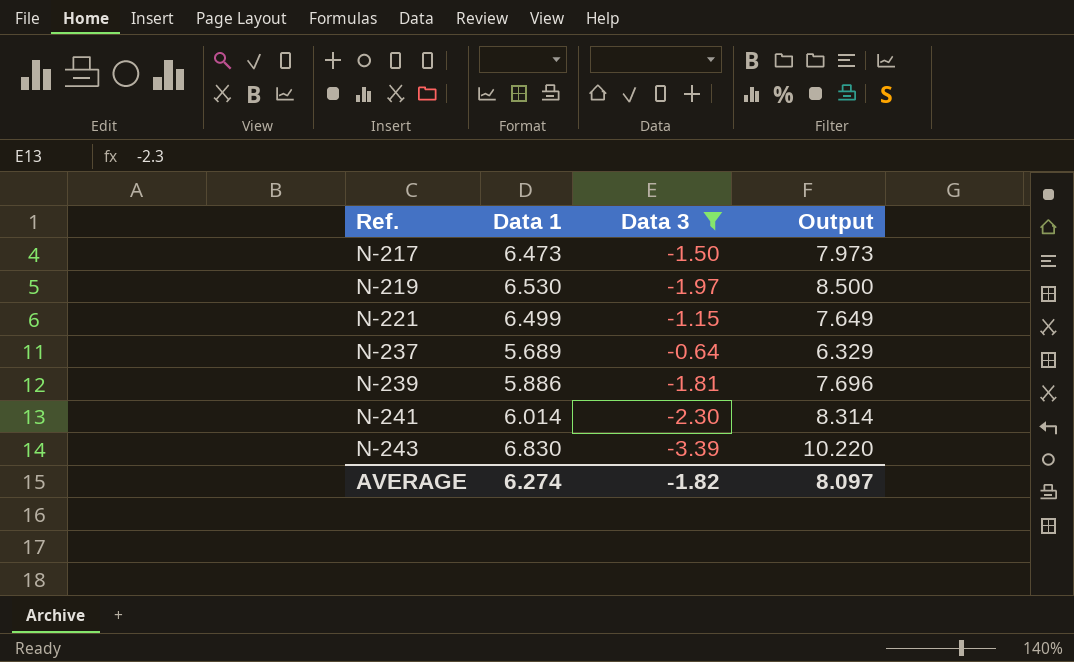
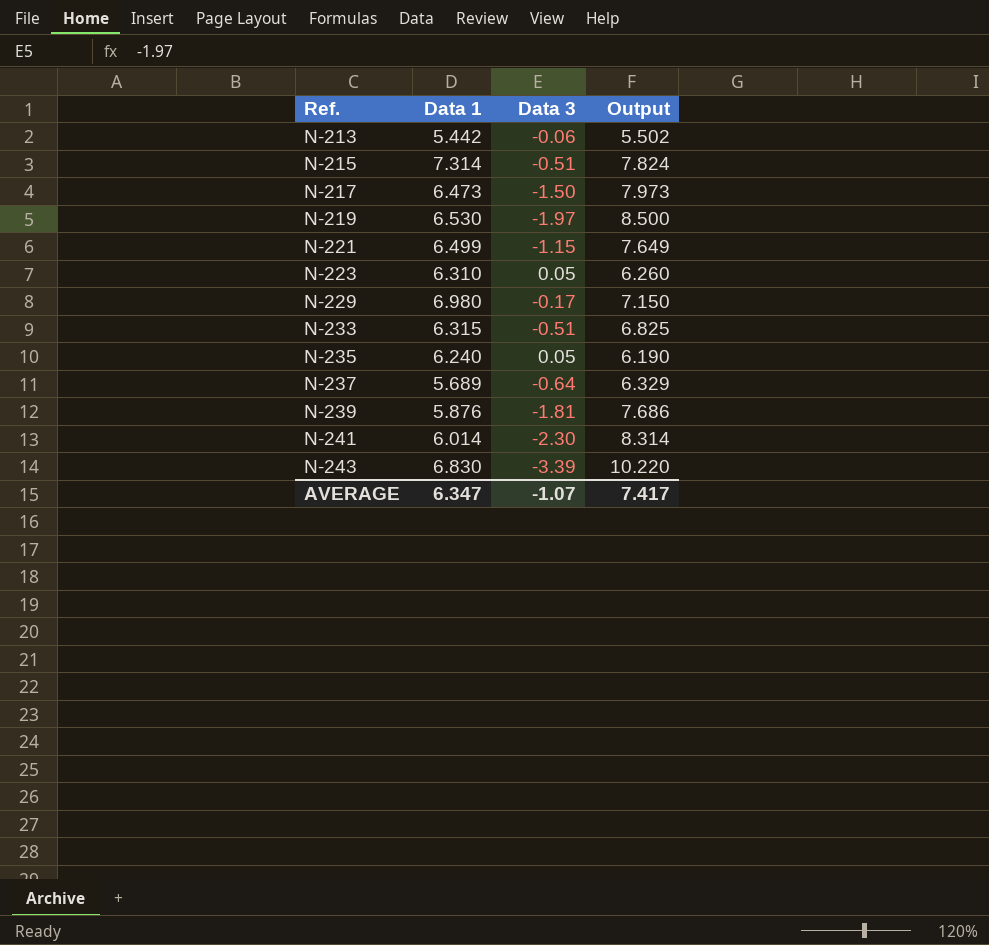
filter: Data 3 <= -0.64 -> none
N-239 | Data 1: 5.886 -> 5.876
N-239 | Output: 7.696 -> 7.686
AVERAGE | Data 1: 6.274 -> 6.347
AVERAGE | Data 3: -1.82 -> -1.07
AVERAGE | Output: 8.097 -> 7.417

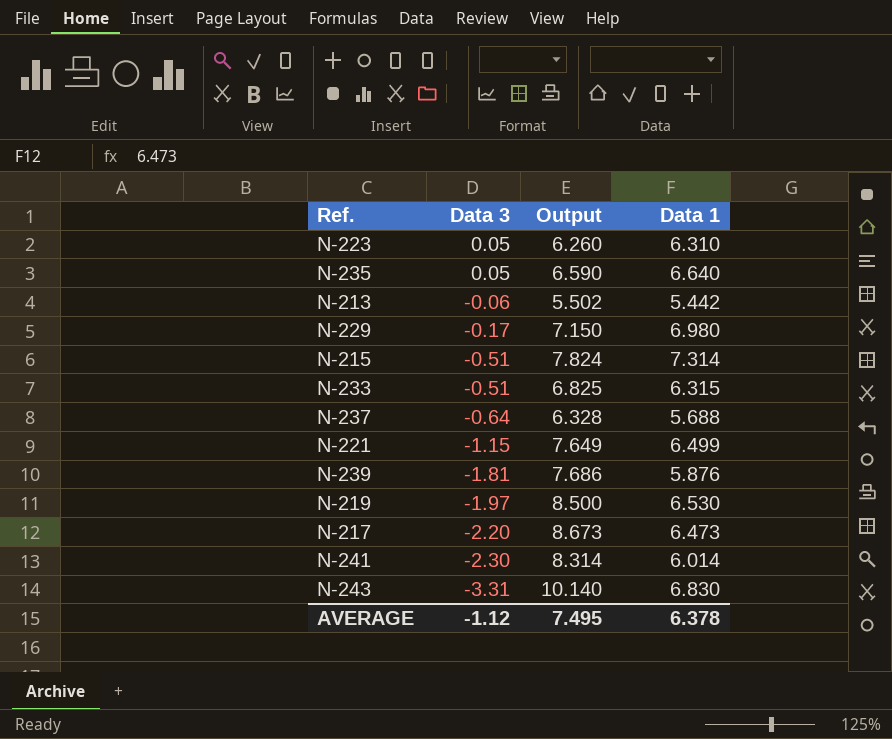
row order: Ref. ascending -> Data 3 descending
column Data 1 | position: 2 -> 4
N-235 | Output: 6.190 -> 6.590
N-235 | Data 1: 6.240 -> 6.640
N-237 | Output: 6.329 -> 6.328
N-237 | Data 1: 5.689 -> 5.688
N-217 | Data 3: -1.50 -> -2.20
N-217 | Output: 7.973 -> 8.673
N-243 | Data 3: -3.39 -> -3.31
N-243 | Output: 10.220 -> 10.140
AVERAGE | Data 3: -1.07 -> -1.12
AVERAGE | Output: 7.417 -> 7.495
AVERAGE | Data 1: 6.347 -> 6.378

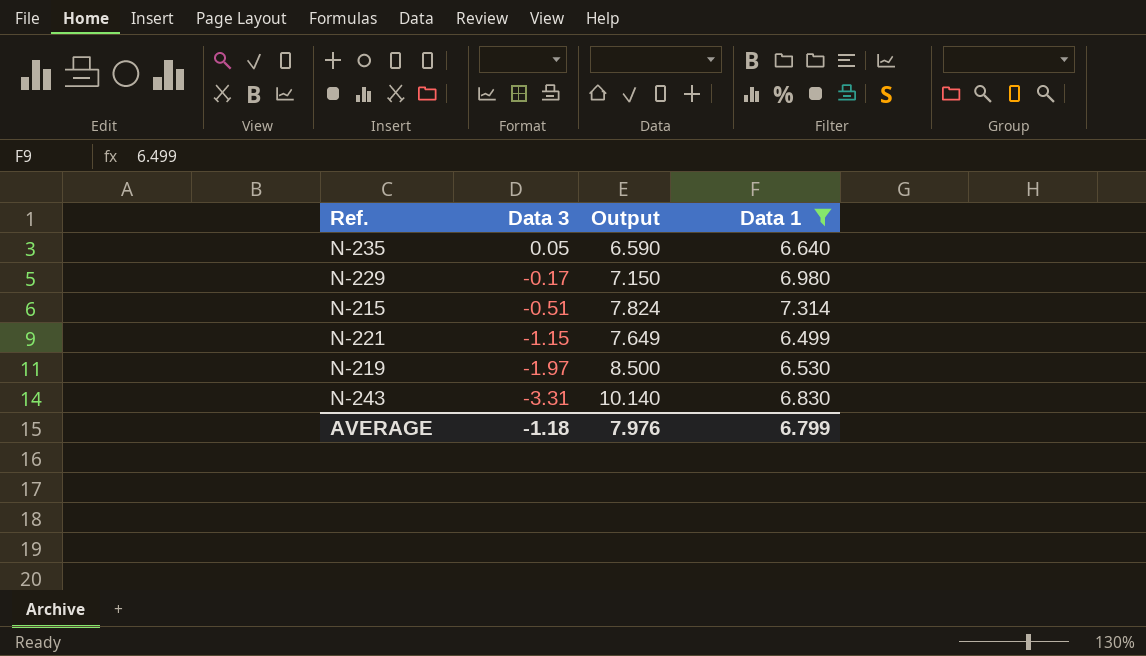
filter: none -> Data 1 >= 6.499
AVERAGE | Data 3: -1.12 -> -1.18
AVERAGE | Output: 7.495 -> 7.976
AVERAGE | Data 1: 6.378 -> 6.799

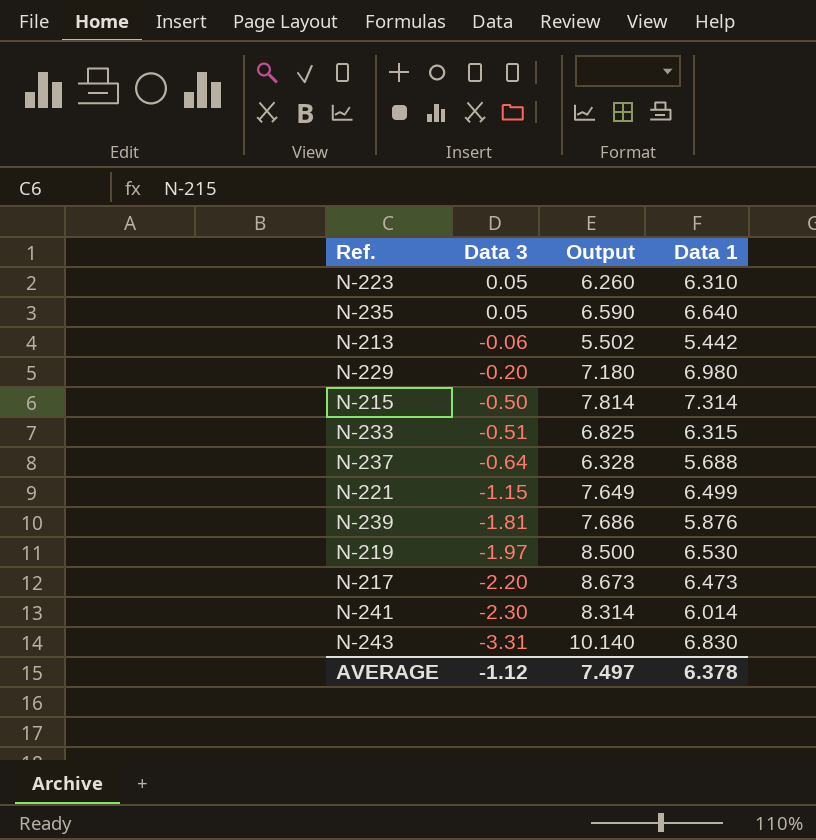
filter: Data 1 >= 6.499 -> none
N-229 | Data 3: -0.17 -> -0.20
N-229 | Output: 7.150 -> 7.180
N-215 | Data 3: -0.51 -> -0.50
N-215 | Output: 7.824 -> 7.814
AVERAGE | Data 3: -1.18 -> -1.12
AVERAGE | Output: 7.976 -> 7.497
AVERAGE | Data 1: 6.799 -> 6.378

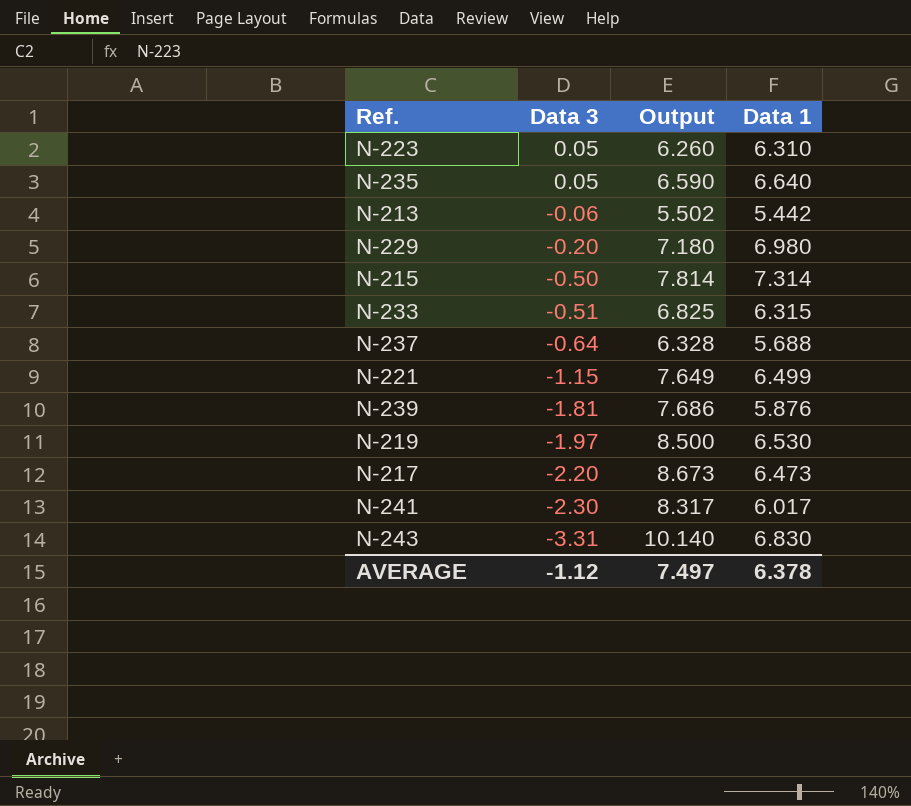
N-241 | Output: 8.314 -> 8.317
N-241 | Data 1: 6.014 -> 6.017

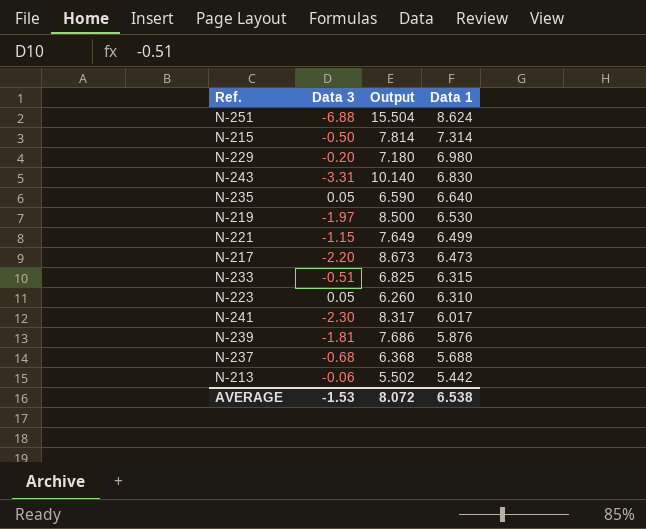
row order: Data 3 descending -> Data 1 descending
row N-251: none -> -6.88 | 15.504 | 8.624
N-237 | Data 3: -0.64 -> -0.68
N-237 | Output: 6.328 -> 6.368
AVERAGE | Data 3: -1.12 -> -1.53
AVERAGE | Output: 7.497 -> 8.072
AVERAGE | Data 1: 6.378 -> 6.538

